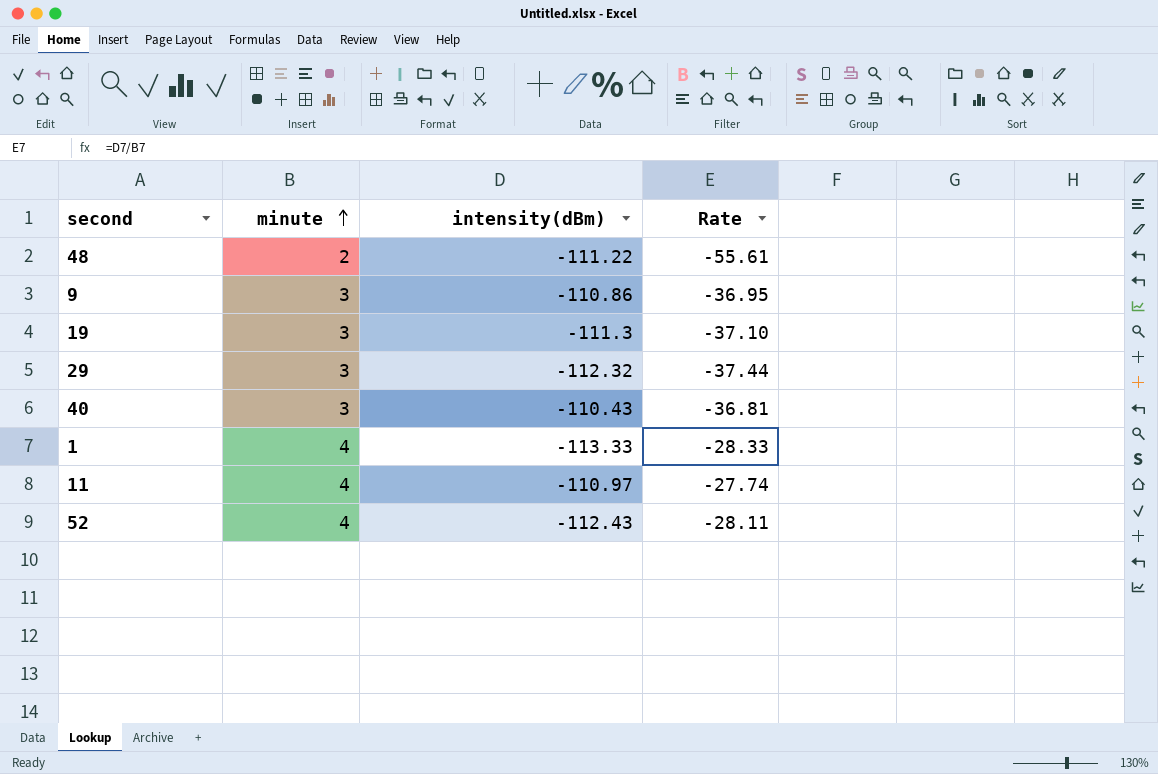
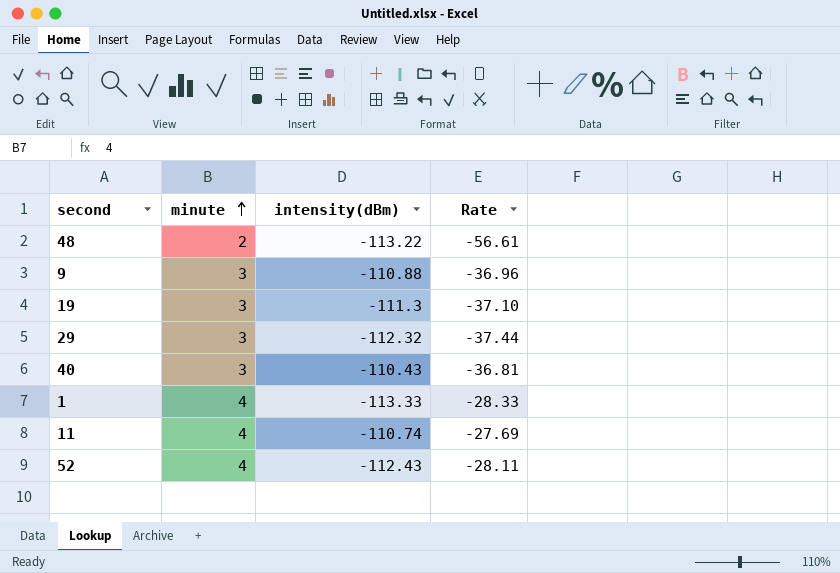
48 | intensity(dBm): -111.22 -> -113.22
48 | Rate: -55.61 -> -56.61
9 | intensity(dBm): -110.86 -> -110.88
9 | Rate: -36.95 -> -36.96
11 | intensity(dBm): -110.97 -> -110.74
11 | Rate: -27.74 -> -27.69

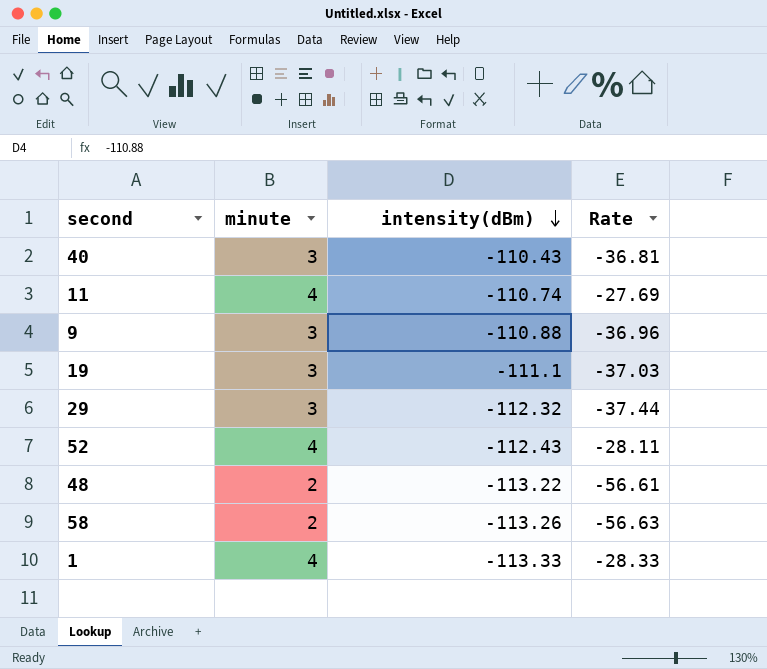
row order: minute ascending -> intensity(dBm) descending
19 | intensity(dBm): -111.3 -> -111.1
19 | Rate: -37.10 -> -37.03
row 58: none -> 2 | -113.26 | -56.63

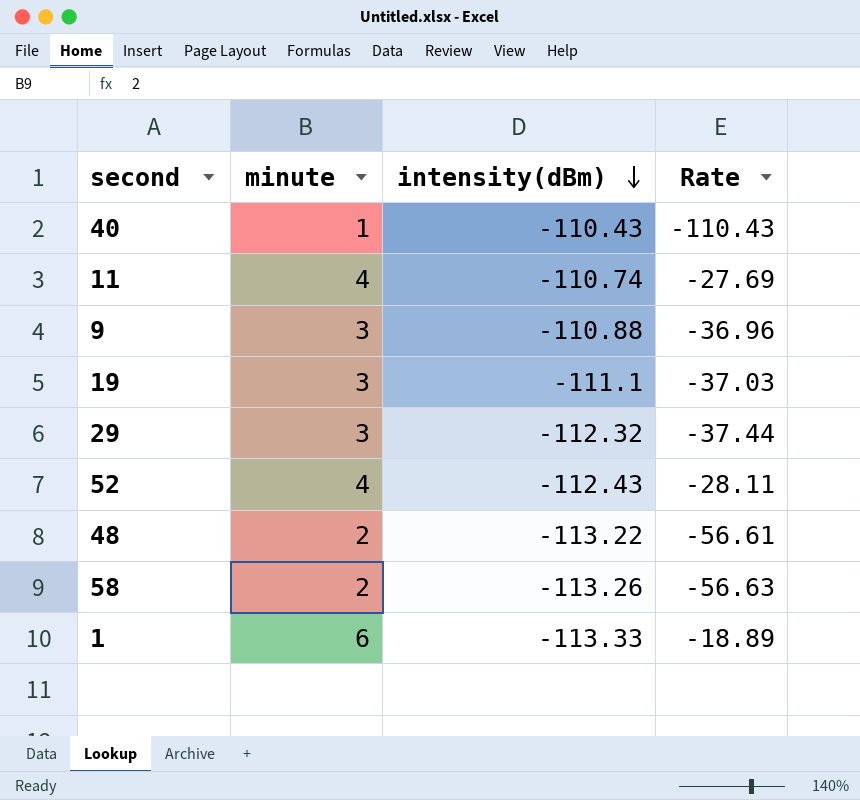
40 | minute: 3 -> 1
40 | Rate: -36.81 -> -110.43
1 | minute: 4 -> 6
1 | Rate: -28.33 -> -18.89

